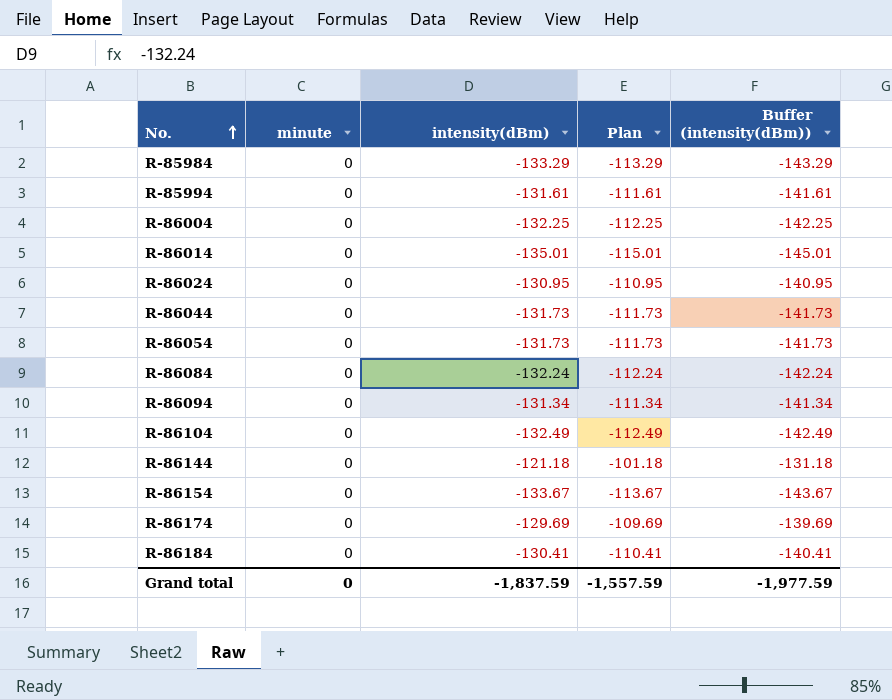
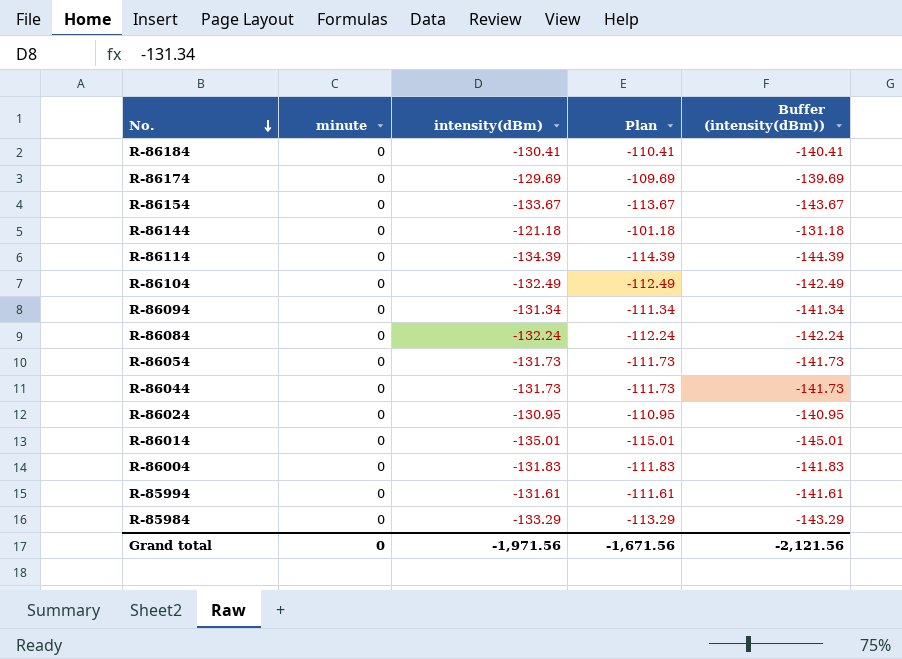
row order: No. ascending -> No. descending
row R-86114: none -> 0 | -134.39 | -114.39 | -144.39
R-86004 | intensity(dBm): -132.25 -> -131.83
R-86004 | Plan: -112.25 -> -111.83
R-86004 | Buffer (intensity(dBm)): -142.25 -> -141.83
Grand total | intensity(dBm): -1,837.59 -> -1,971.56
Grand total | Plan: -1,557.59 -> -1,671.56
Grand total | Buffer (intensity(dBm)): -1,977.59 -> -2,121.56

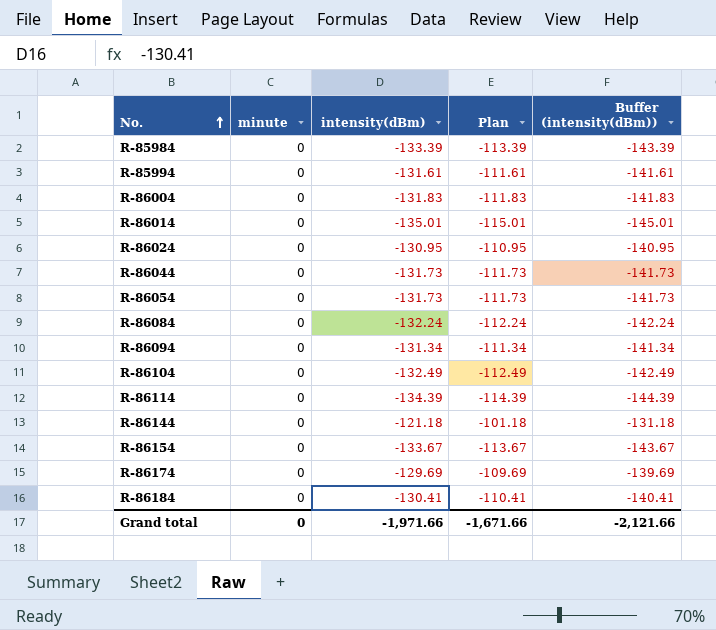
row order: No. descending -> No. ascending
R-85984 | intensity(dBm): -133.29 -> -133.39
R-85984 | Plan: -113.29 -> -113.39
R-85984 | Buffer (intensity(dBm)): -143.29 -> -143.39
Grand total | intensity(dBm): -1,971.56 -> -1,971.66
Grand total | Plan: -1,671.56 -> -1,671.66
Grand total | Buffer (intensity(dBm)): -2,121.56 -> -2,121.66

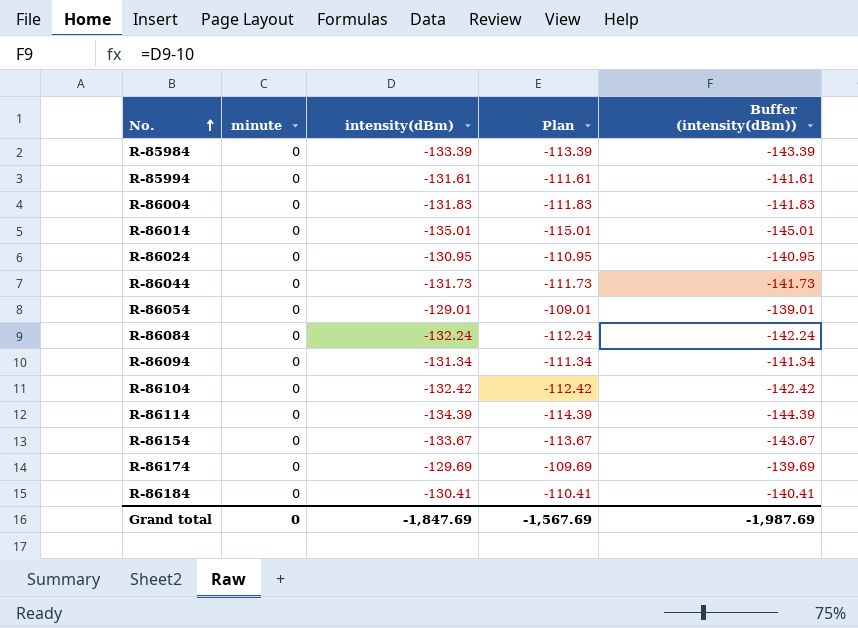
row R-86144: 0 | -121.18 | -101.18 | -131.18 -> none
R-86054 | intensity(dBm): -131.73 -> -129.01
R-86054 | Plan: -111.73 -> -109.01
R-86054 | Buffer (intensity(dBm)): -141.73 -> -139.01
R-86104 | intensity(dBm): -132.49 -> -132.42
R-86104 | Plan: -112.49 -> -112.42
R-86104 | Buffer (intensity(dBm)): -142.49 -> -142.42
Grand total | intensity(dBm): -1,971.66 -> -1,847.69
Grand total | Plan: -1,671.66 -> -1,567.69
Grand total | Buffer (intensity(dBm)): -2,121.66 -> -1,987.69

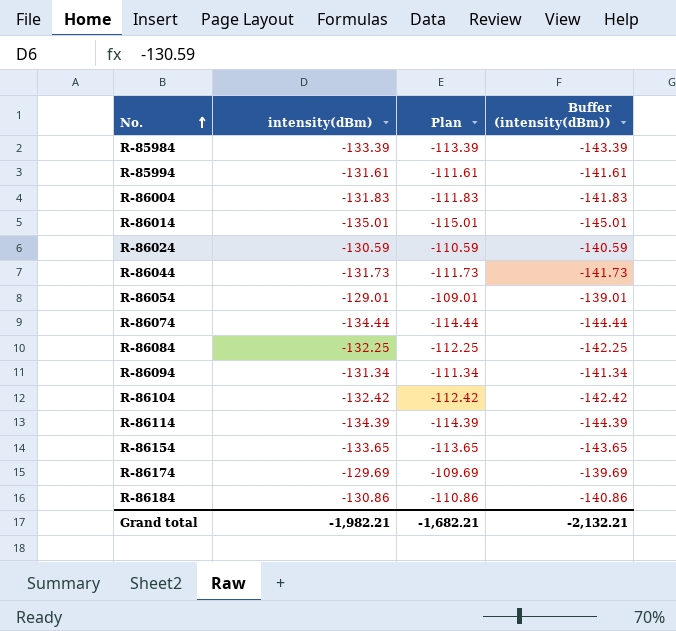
column minute | position: 2 -> none
R-86024 | intensity(dBm): -130.95 -> -130.59
R-86024 | Plan: -110.95 -> -110.59
R-86024 | Buffer (intensity(dBm)): -140.95 -> -140.59
row R-86074: none -> -134.44 | -114.44 | -144.44
R-86084 | intensity(dBm): -132.24 -> -132.25
R-86084 | Plan: -112.24 -> -112.25
R-86084 | Buffer (intensity(dBm)): -142.24 -> -142.25
R-86154 | intensity(dBm): -133.67 -> -133.65
R-86154 | Plan: -113.67 -> -113.65
R-86154 | Buffer (intensity(dBm)): -143.67 -> -143.65
R-86184 | intensity(dBm): -130.41 -> -130.86
R-86184 | Plan: -110.41 -> -110.86
R-86184 | Buffer (intensity(dBm)): -140.41 -> -140.86
Grand total | intensity(dBm): -1,847.69 -> -1,982.21
Grand total | Plan: -1,567.69 -> -1,682.21
Grand total | Buffer (intensity(dBm)): -1,987.69 -> -2,132.21

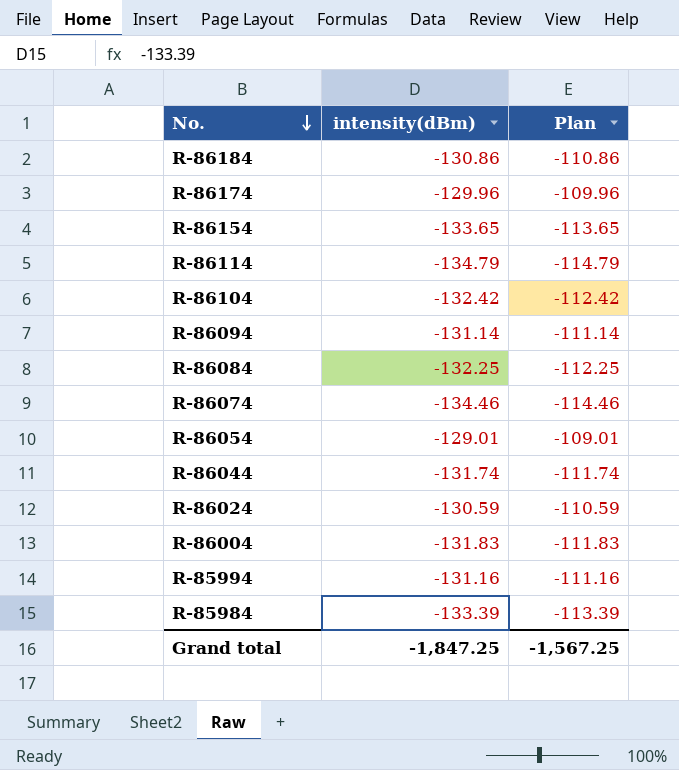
row order: No. ascending -> No. descending
column Buffer (intensity(dBm)) | formula: [intensity(dBm)] - 10 -> none
row R-86014: -135.01 | -115.01 | -145.01 -> none
R-86174 | intensity(dBm): -129.69 -> -129.96
R-86174 | Plan: -109.69 -> -109.96
R-86114 | intensity(dBm): -134.39 -> -134.79
R-86114 | Plan: -114.39 -> -114.79
R-86094 | intensity(dBm): -131.34 -> -131.14
R-86094 | Plan: -111.34 -> -111.14
R-86074 | intensity(dBm): -134.44 -> -134.46
R-86074 | Plan: -114.44 -> -114.46
R-86044 | intensity(dBm): -131.73 -> -131.74
R-86044 | Plan: -111.73 -> -111.74
R-85994 | intensity(dBm): -131.61 -> -131.16
R-85994 | Plan: -111.61 -> -111.16
Grand total | intensity(dBm): -1,982.21 -> -1,847.25
Grand total | Plan: -1,682.21 -> -1,567.25

